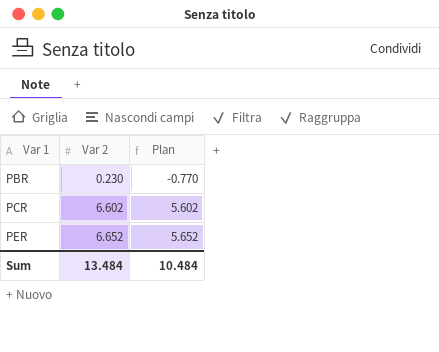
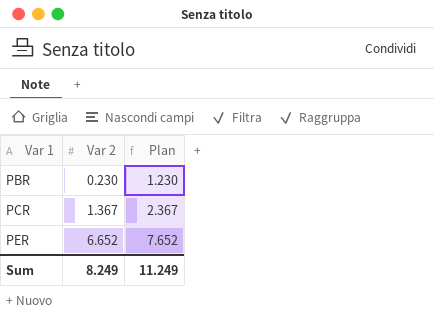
column Plan | formula: [Var 2] - 1 -> [Var 2] + 1
PCR | Var 2: 6.602 -> 1.367
Sum | Var 2: 13.484 -> 8.249
Sum | Plan: 10.484 -> 11.249

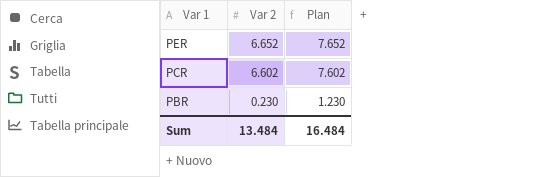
row order: Var 1 ascending -> Var 1 descending
PCR | Var 2: 1.367 -> 6.602
PCR | Plan: 2.367 -> 7.602
Sum | Var 2: 8.249 -> 13.484
Sum | Plan: 11.249 -> 16.484

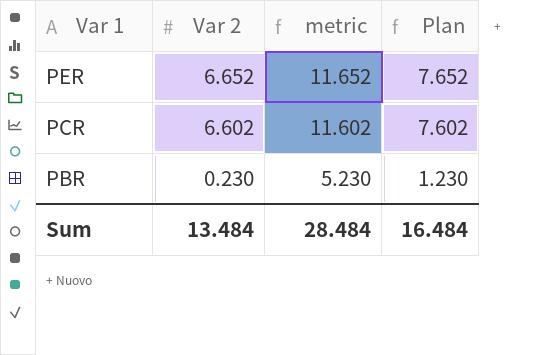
column metric | formula: none -> [Var 2] + 5

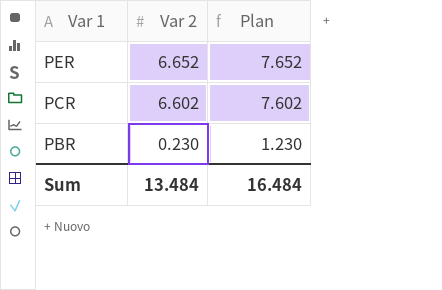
column metric | formula: [Var 2] + 5 -> none

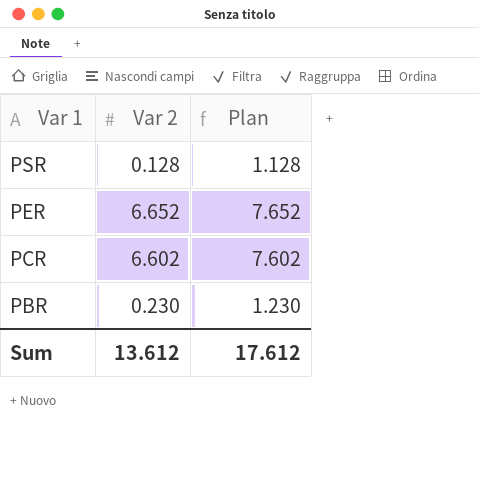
row PSR: none -> 0.128 | 1.128
Sum | Var 2: 13.484 -> 13.612
Sum | Plan: 16.484 -> 17.612

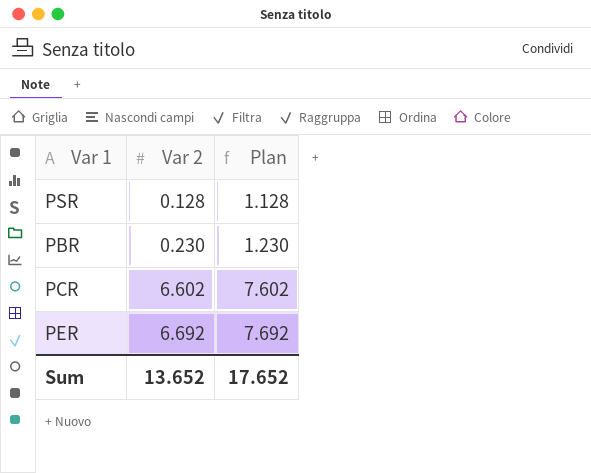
row order: Var 1 descending -> Var 2 ascending
PER | Var 2: 6.652 -> 6.692
PER | Plan: 7.652 -> 7.692
Sum | Var 2: 13.612 -> 13.652
Sum | Plan: 17.612 -> 17.652

